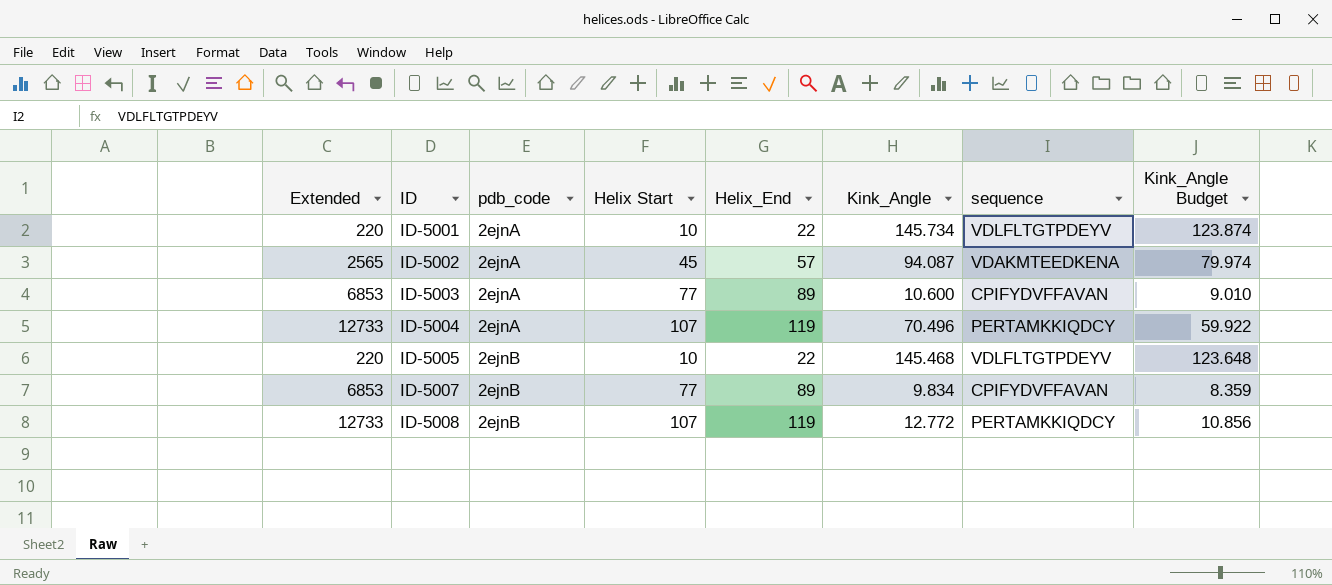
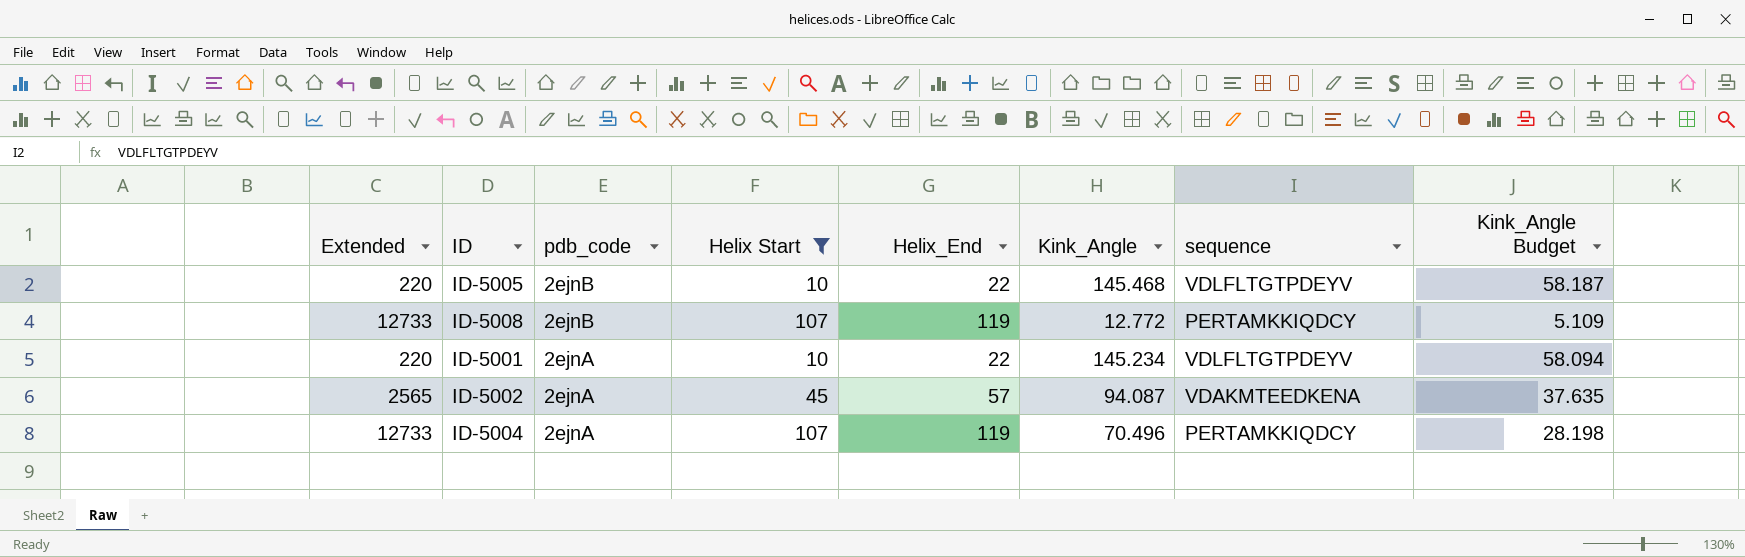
filter: none -> Helix Start != 77
row order: ID ascending -> pdb_code descending
column Kink_Angle Budget | formula: [Kink_Angle] * 0.85 -> [Kink_Angle] * 0.4
ID-5001 | Kink_Angle: 145.734 -> 145.234

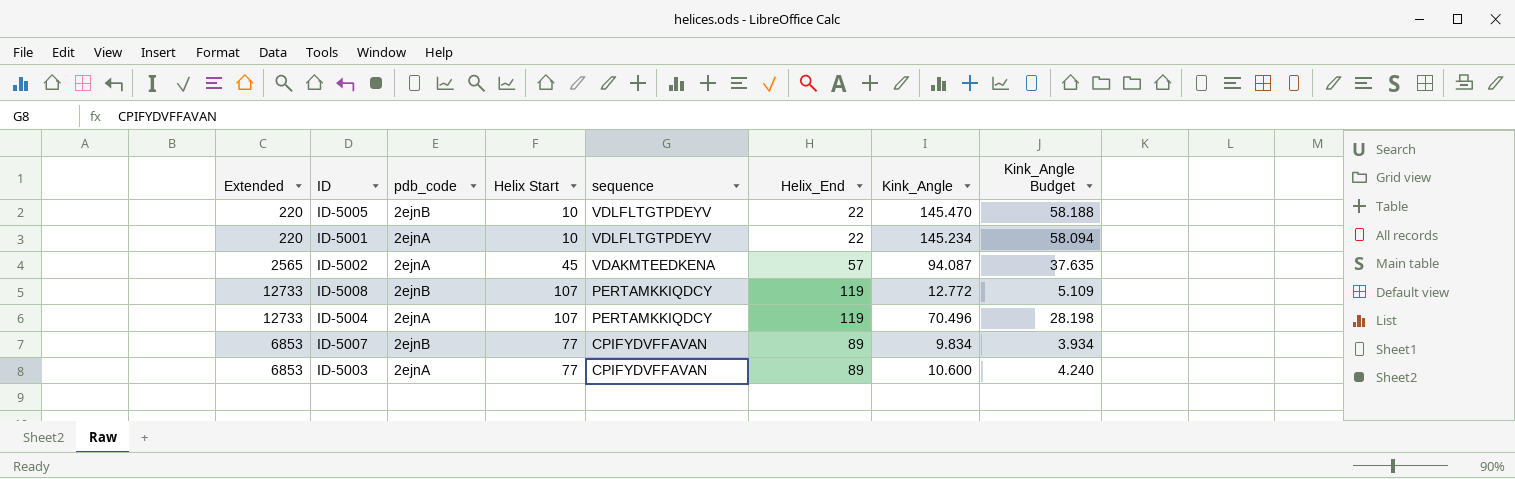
filter: Helix Start != 77 -> none
row order: pdb_code descending -> sequence descending
column sequence | position: 7 -> 5
ID-5005 | Kink_Angle: 145.468 -> 145.470
ID-5005 | Kink_Angle Budget: 58.187 -> 58.188

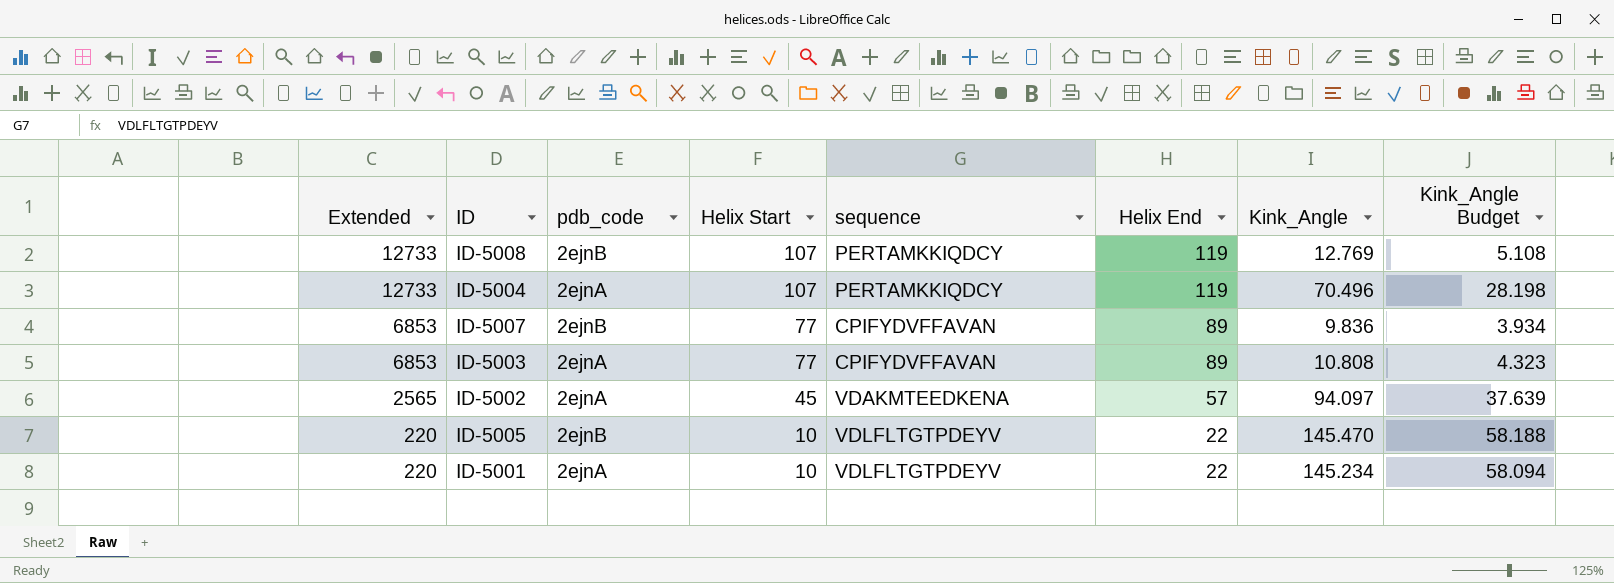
row order: sequence descending -> Extended descending
column name: Helix_End -> Helix End
ID-5008 | Kink_Angle: 12.772 -> 12.769
ID-5008 | Kink_Angle Budget: 5.109 -> 5.108
ID-5007 | Kink_Angle: 9.834 -> 9.836
ID-5003 | Kink_Angle: 10.600 -> 10.808
ID-5003 | Kink_Angle Budget: 4.240 -> 4.323
ID-5002 | Kink_Angle: 94.087 -> 94.097
ID-5002 | Kink_Angle Budget: 37.635 -> 37.639

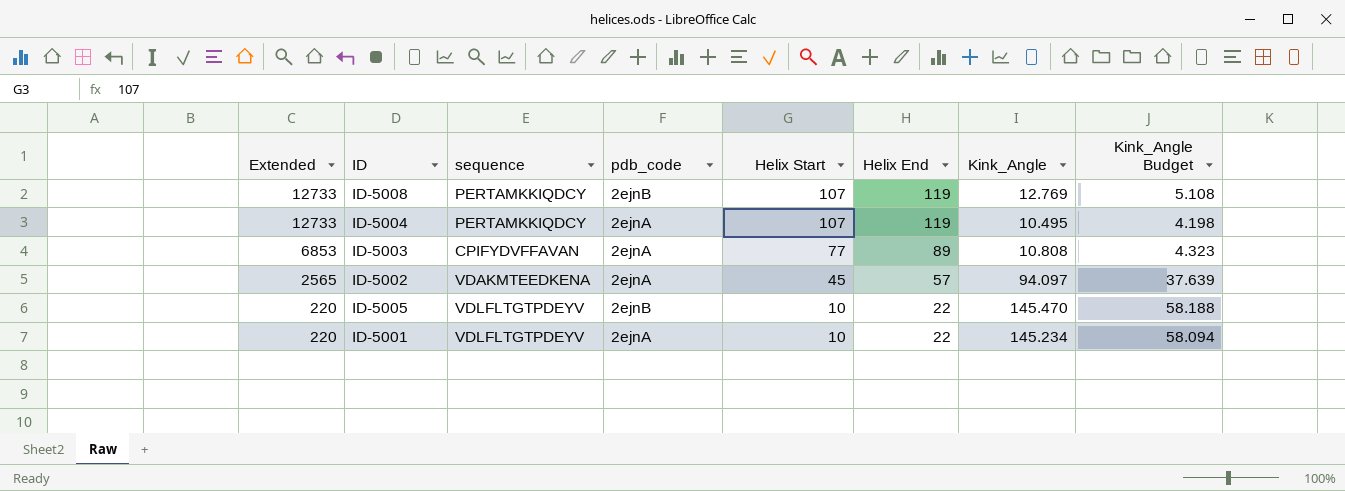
column sequence | position: 5 -> 3
row ID-5007: 6853 | 2ejnB | 77 | CPIFYDVFFAVAN | 89 | 9.836 | 3.934 -> none
ID-5004 | Kink_Angle: 70.496 -> 10.495
ID-5004 | Kink_Angle Budget: 28.198 -> 4.198

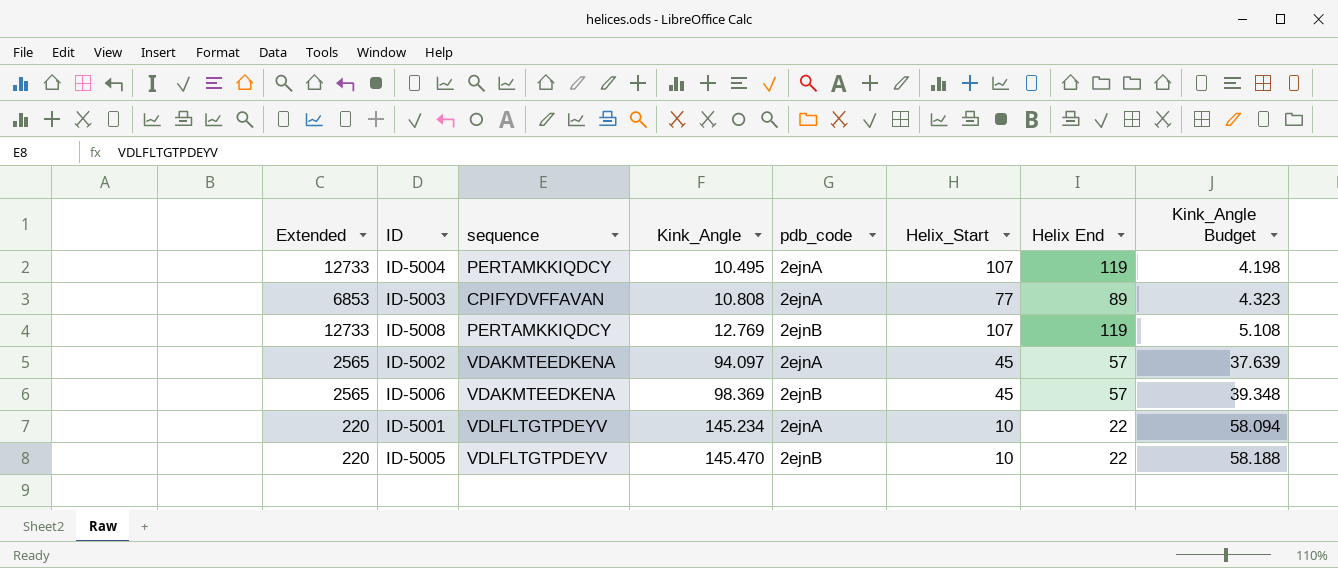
row order: Extended descending -> Kink_Angle ascending
column Kink_Angle | position: 7 -> 4
column name: Helix Start -> Helix_Start
row ID-5006: none -> 2565 | VDAKMTEEDKENA | 98.369 | 2ejnB | 45 | 57 | 39.348

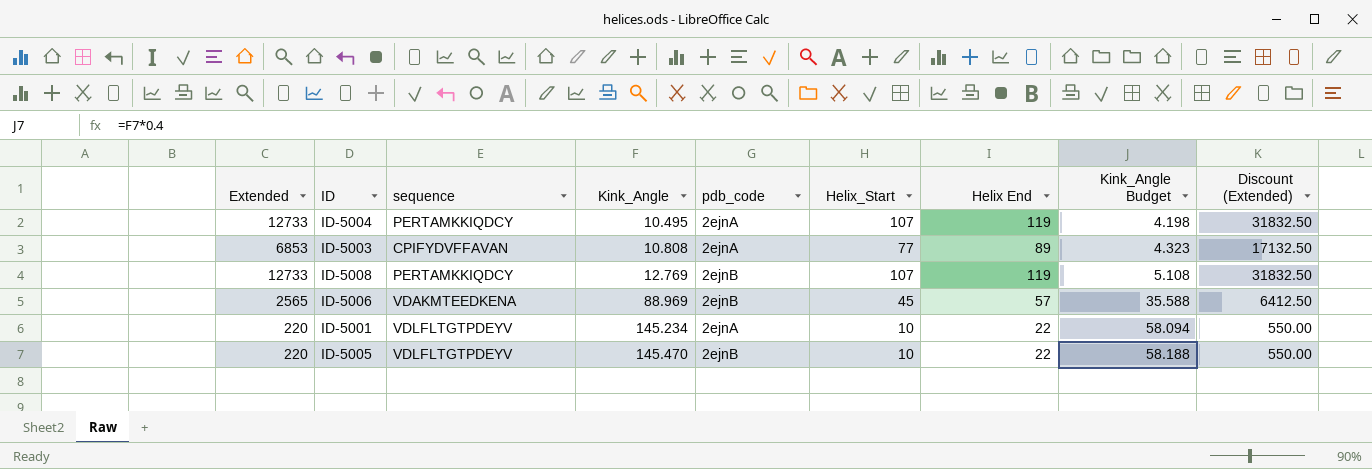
column Discount (Extended) | formula: none -> [Extended] * 2.5
row ID-5002: 2565 | VDAKMTEEDKENA | 94.097 | 2ejnA | 45 | 57 | 37.639 -> none
ID-5006 | Kink_Angle: 98.369 -> 88.969
ID-5006 | Kink_Angle Budget: 39.348 -> 35.588

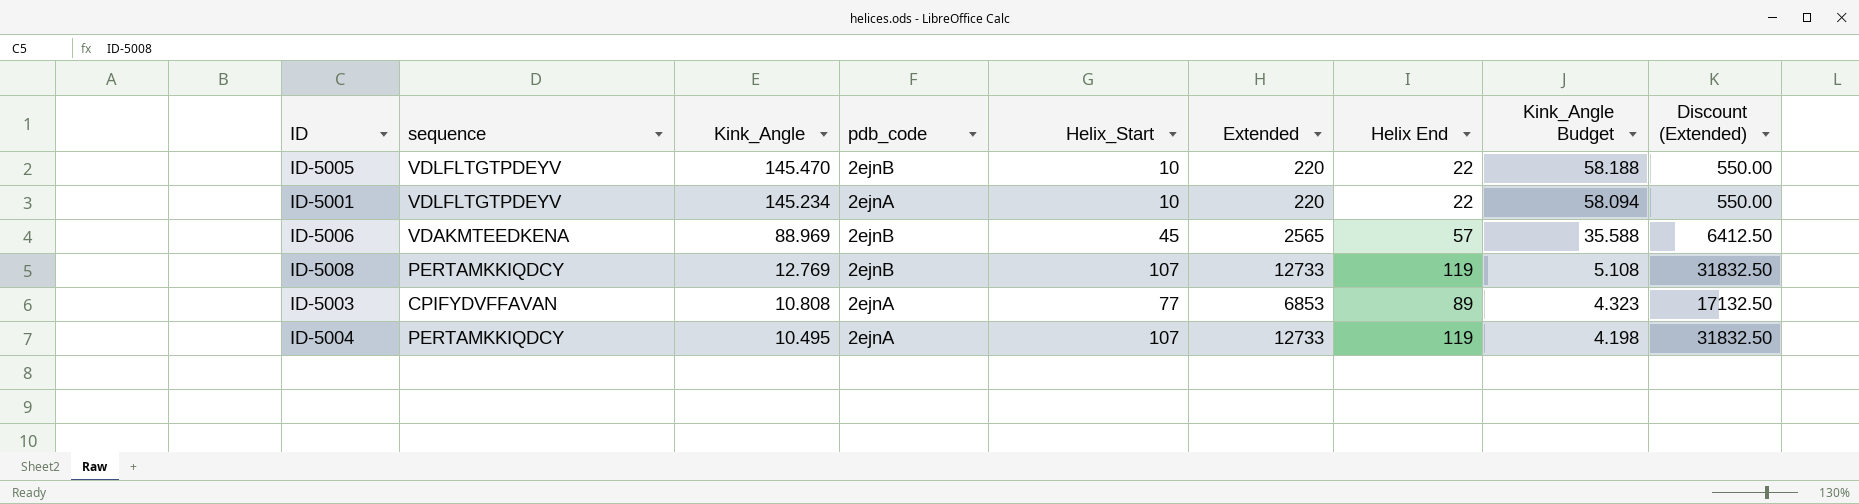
row order: Kink_Angle ascending -> Kink_Angle descending
column Extended | position: 1 -> 6

